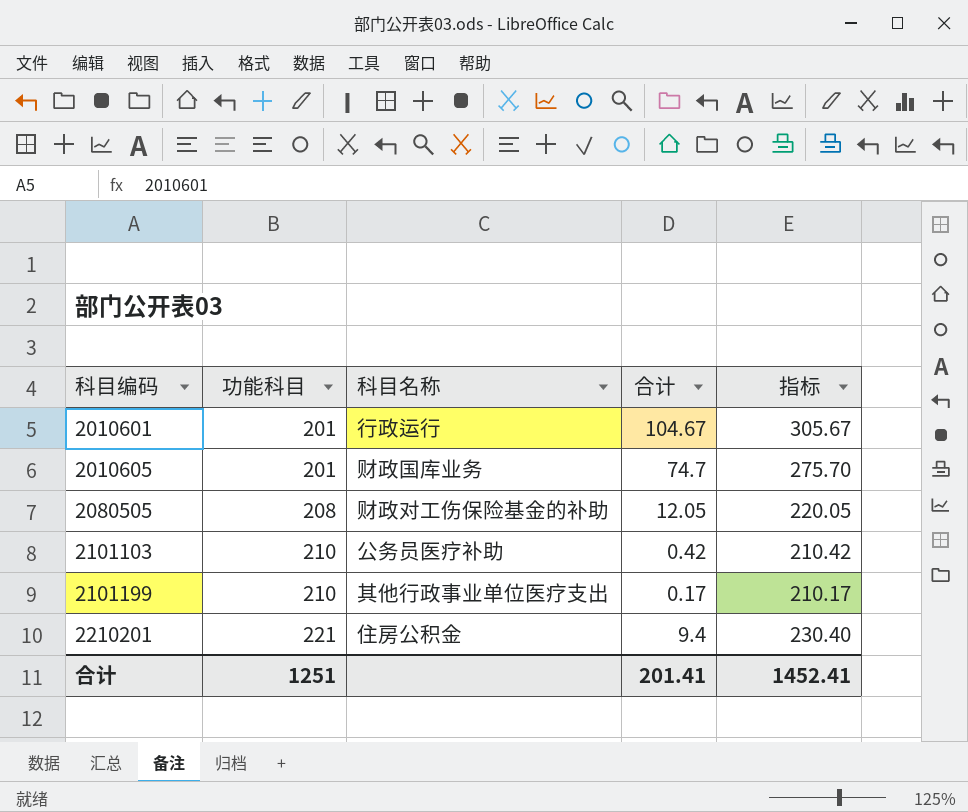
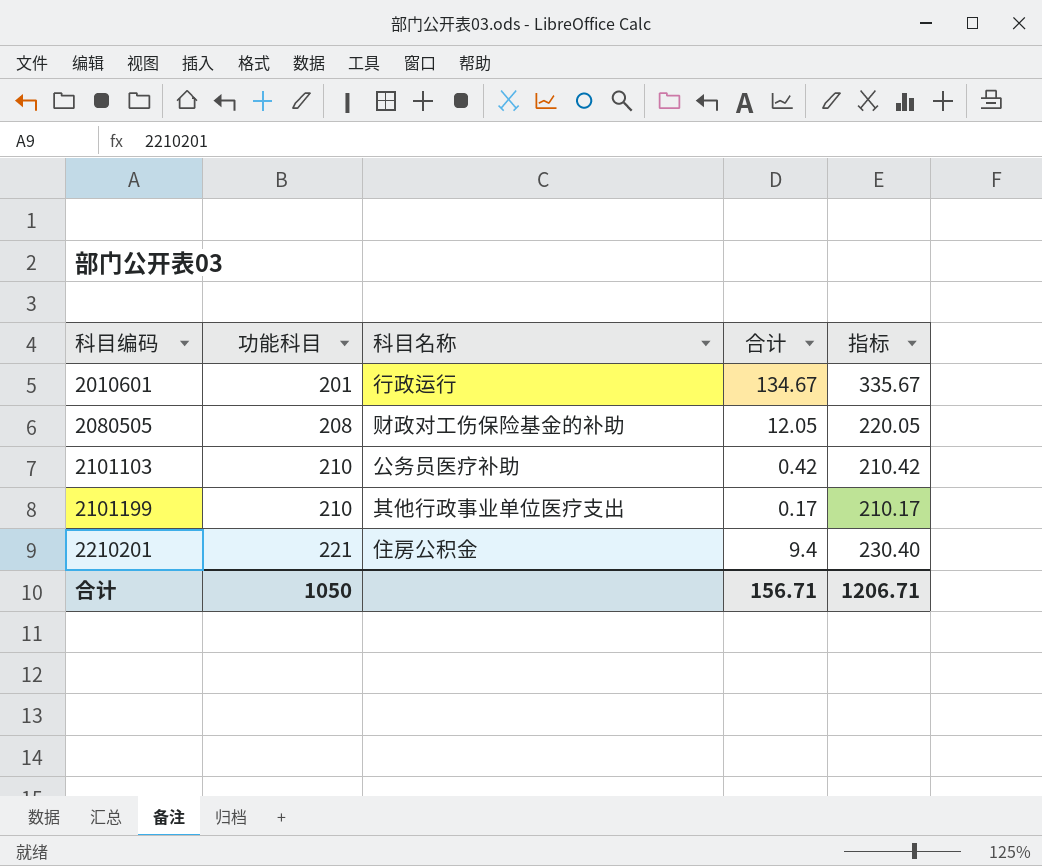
row 2010605: 201 | 财政国库业务 | 74.7 | 275.70 -> none
2010601 | 合计: 104.67 -> 134.67
2010601 | 指标: 305.67 -> 335.67
合计 | 功能科目: 1251 -> 1050
合计 | 合计: 201.41 -> 156.71
合计 | 指标: 1452.41 -> 1206.71

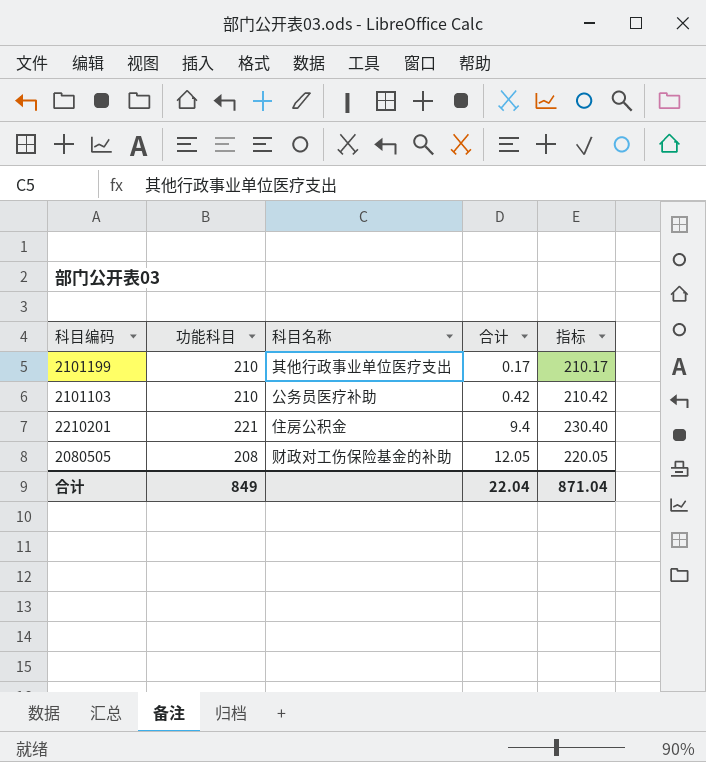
row order: 科目编码 ascending -> 合计 ascending
row 2010601: 201 | 行政运行 | 134.67 | 335.67 -> none
合计 | 功能科目: 1050 -> 849
合计 | 合计: 156.71 -> 22.04
合计 | 指标: 1206.71 -> 871.04

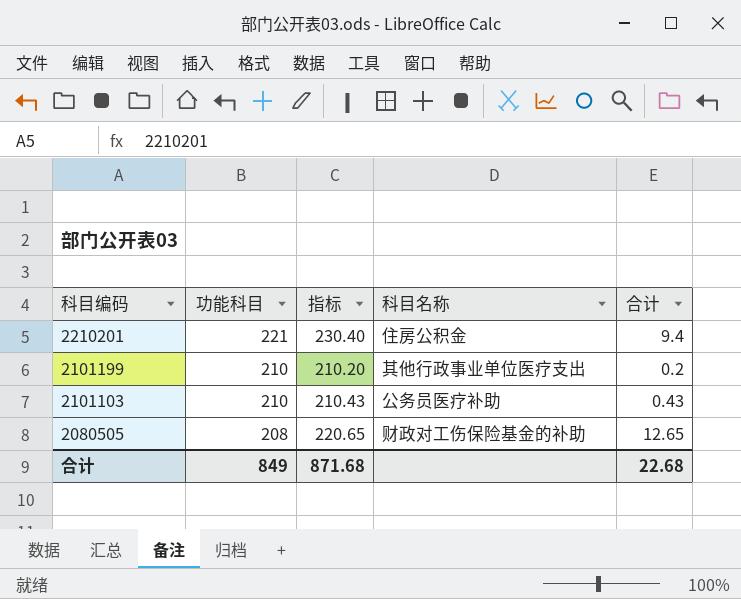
row order: 合计 ascending -> 科目编码 descending
column 指标 | position: 5 -> 3
2101199 | 指标: 210.17 -> 210.20
2101199 | 合计: 0.17 -> 0.2
2101103 | 指标: 210.42 -> 210.43
2101103 | 合计: 0.42 -> 0.43
2080505 | 指标: 220.05 -> 220.65
2080505 | 合计: 12.05 -> 12.65
合计 | 指标: 871.04 -> 871.68
合计 | 合计: 22.04 -> 22.68

